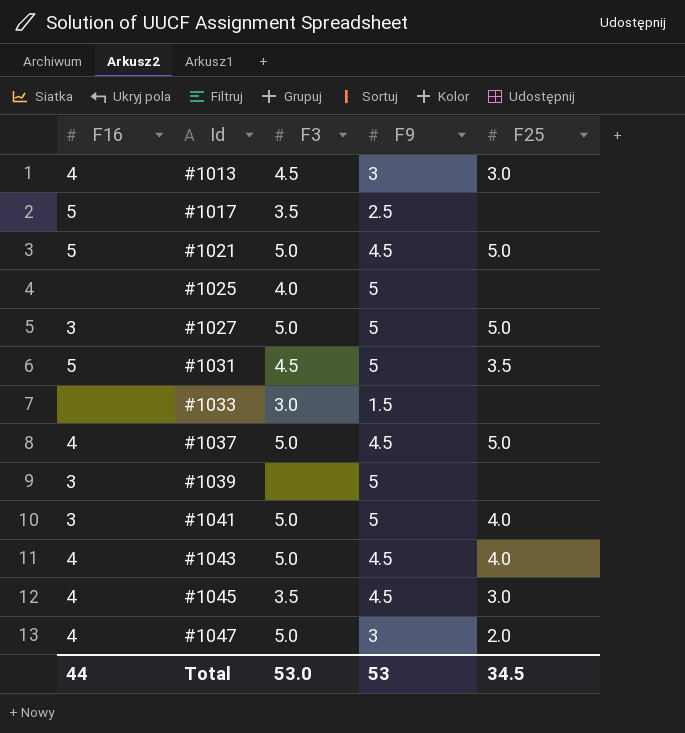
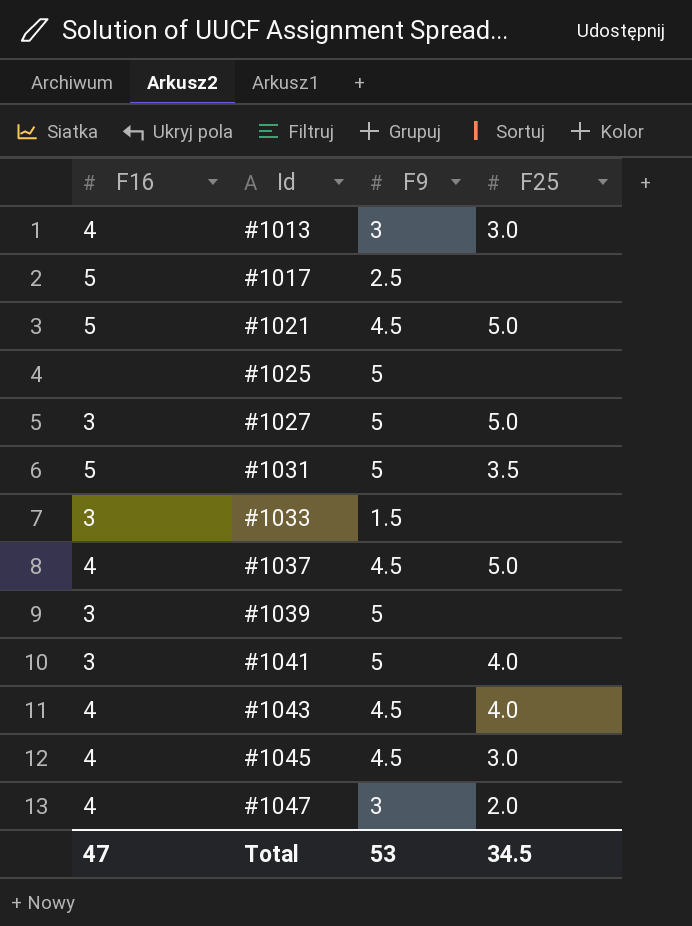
column F3 | position: 3 -> none
#1033 | F16: none -> 3
Total | F16: 44 -> 47

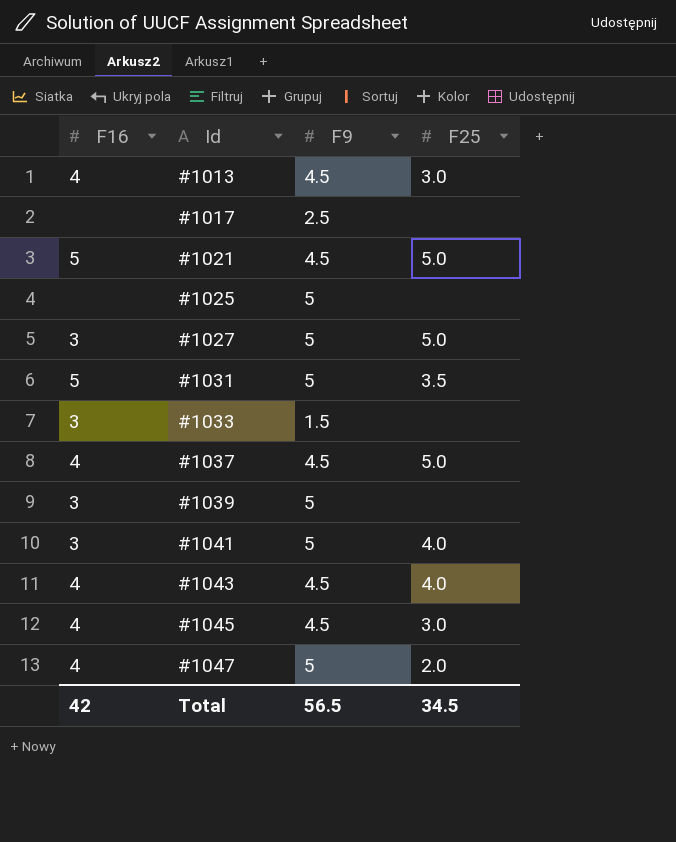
#1013 | F9: 3 -> 4.5
#1017 | F16: 5 -> none
#1047 | F9: 3 -> 5
Total | F16: 47 -> 42
Total | F9: 53 -> 56.5

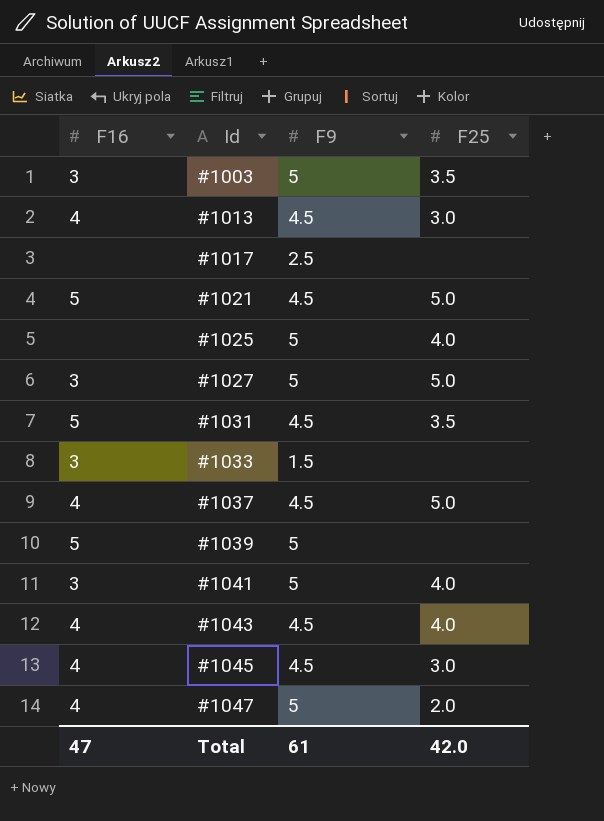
row #1003: none -> 3 | 5 | 3.5
#1025 | F25: none -> 4.0
#1031 | F9: 5 -> 4.5
#1039 | F16: 3 -> 5
Total | F16: 42 -> 47
Total | F9: 56.5 -> 61
Total | F25: 34.5 -> 42.0

